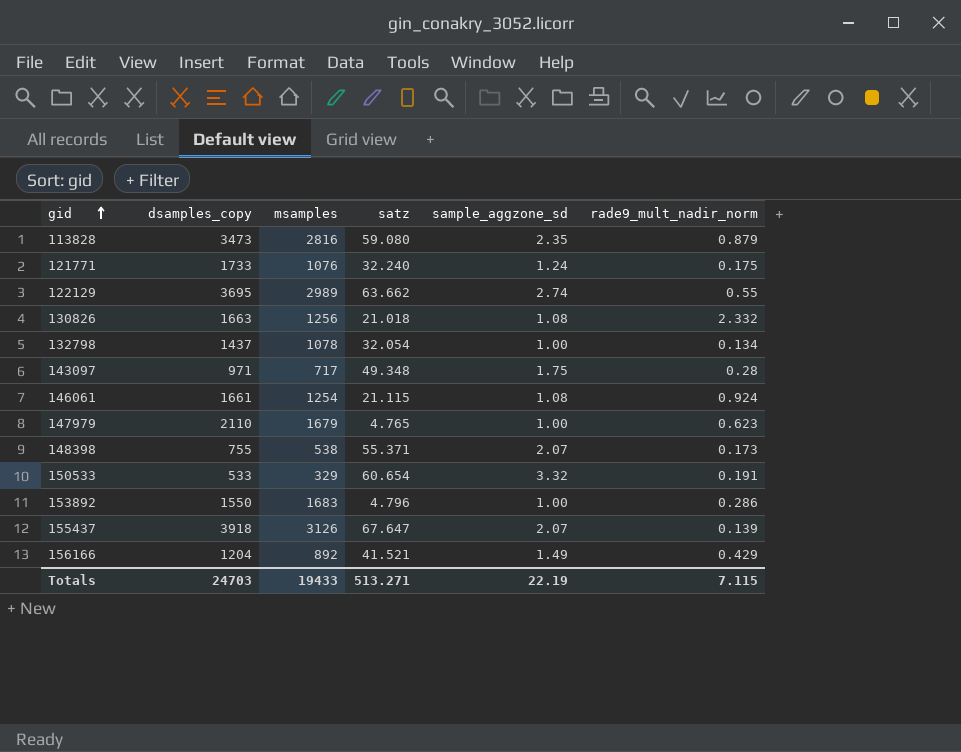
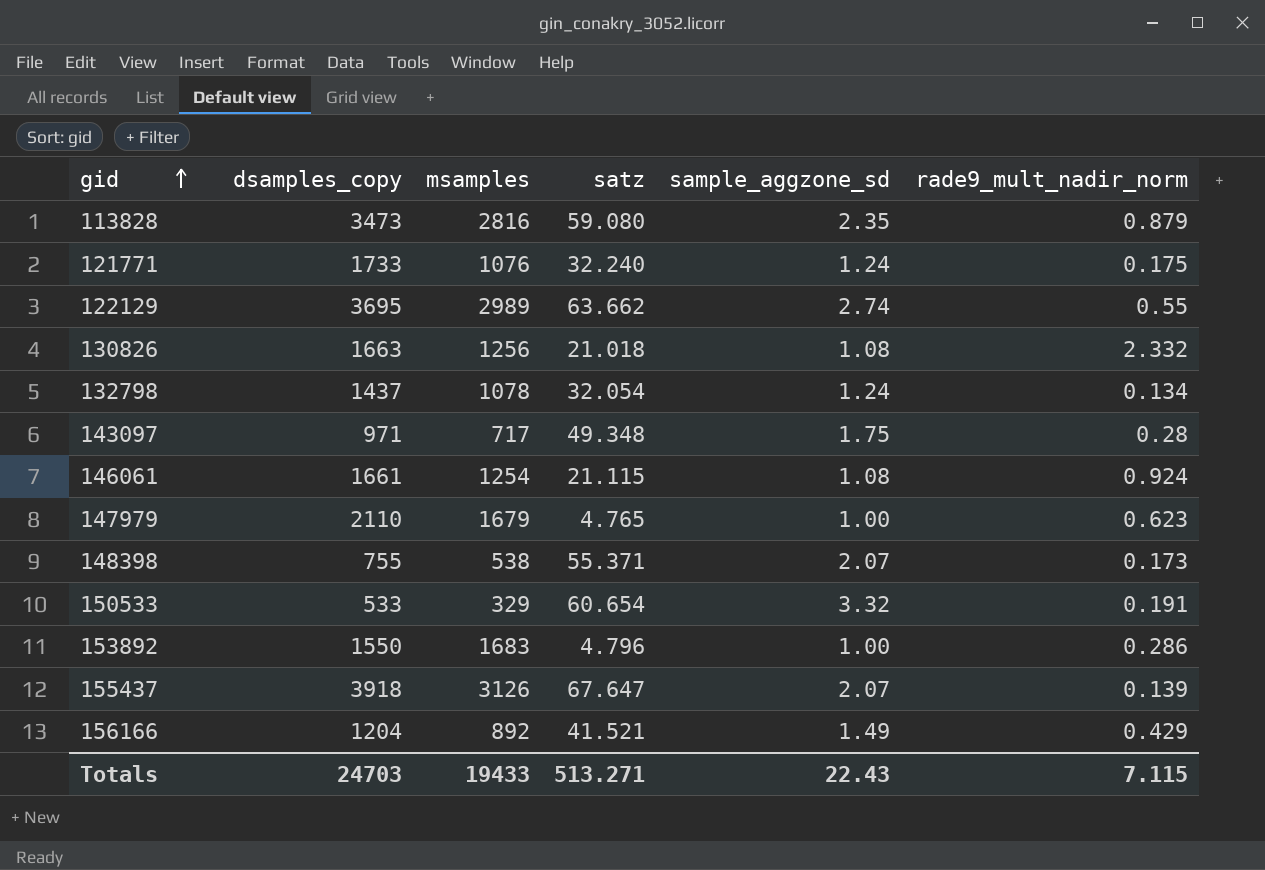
132798 | sample_aggzone_sd: 1.00 -> 1.24
Totals | sample_aggzone_sd: 22.19 -> 22.43

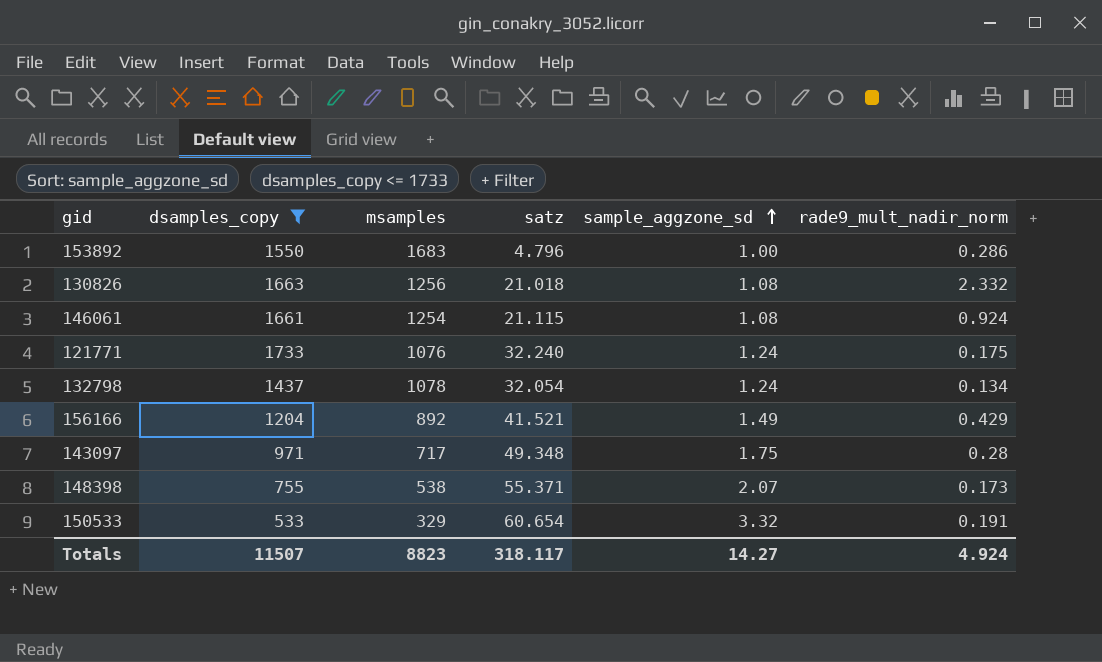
filter: none -> dsamples_copy <= 1733
row order: gid ascending -> sample_aggzone_sd ascending
Totals | dsamples_copy: 24703 -> 11507
Totals | msamples: 19433 -> 8823
Totals | satz: 513.271 -> 318.117
Totals | sample_aggzone_sd: 22.43 -> 14.27
Totals | rade9_mult_nadir_norm: 7.115 -> 4.924

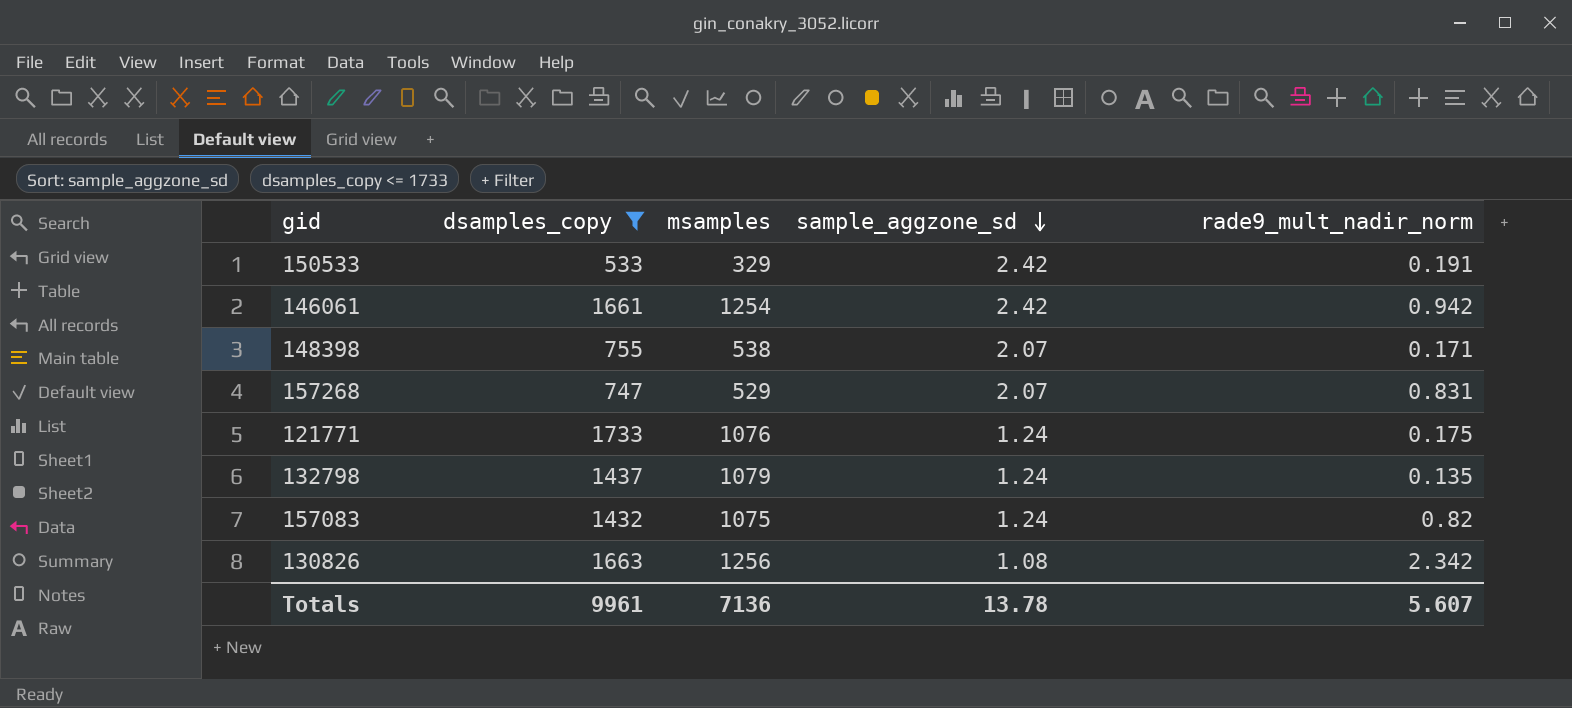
row order: sample_aggzone_sd ascending -> sample_aggzone_sd descending
column satz | position: 4 -> none
row 153892: 1550 | 1683 | 4.796 | 1.00 | 0.286 -> none
row 156166: 1204 | 892 | 41.521 | 1.49 | 0.429 -> none
row 143097: 971 | 717 | 49.348 | 1.75 | 0.28 -> none
150533 | sample_aggzone_sd: 3.32 -> 2.42
146061 | sample_aggzone_sd: 1.08 -> 2.42
146061 | rade9_mult_nadir_norm: 0.924 -> 0.942
148398 | rade9_mult_nadir_norm: 0.173 -> 0.171
row 157268: none -> 747 | 529 | 2.07 | 0.831
132798 | msamples: 1078 -> 1079
132798 | rade9_mult_nadir_norm: 0.134 -> 0.135
row 157083: none -> 1432 | 1075 | 1.24 | 0.82
130826 | rade9_mult_nadir_norm: 2.332 -> 2.342
Totals | dsamples_copy: 11507 -> 9961
Totals | msamples: 8823 -> 7136
Totals | sample_aggzone_sd: 14.27 -> 13.78
Totals | rade9_mult_nadir_norm: 4.924 -> 5.607

